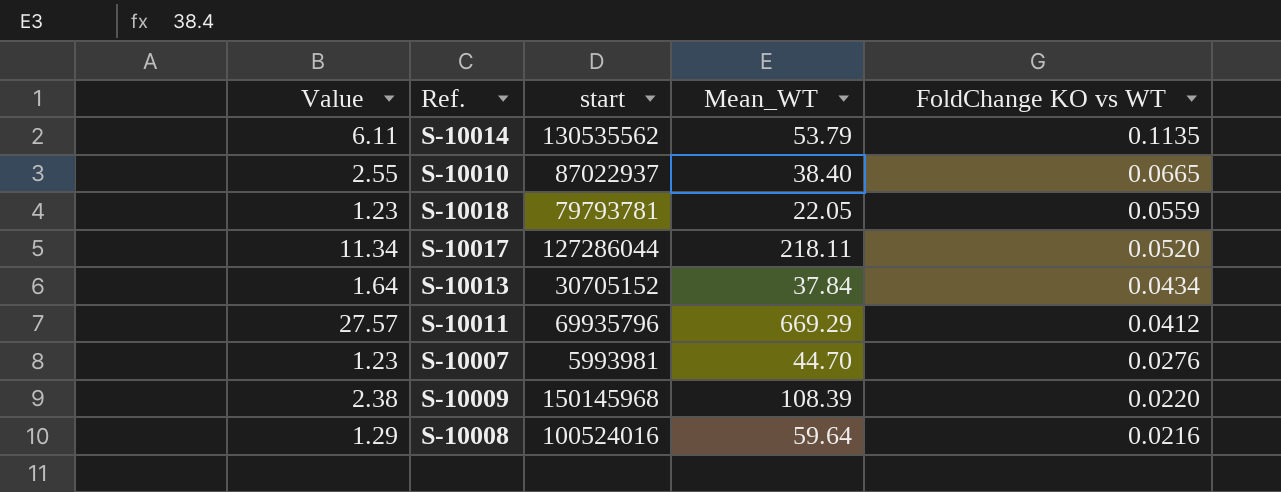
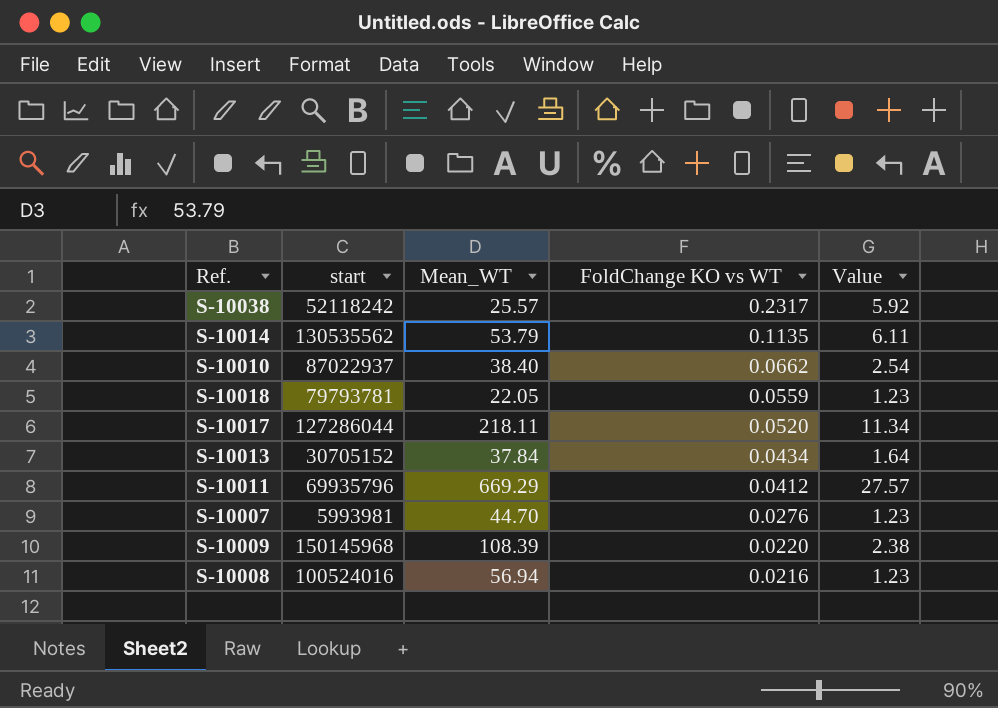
column Value | position: 1 -> 5
row S-10038: none -> 52118242 | 25.57 | 0.2317 | 5.92
S-10010 | FoldChange KO vs WT: 0.0665 -> 0.0662
S-10010 | Value: 2.55 -> 2.54
S-10008 | Mean_WT: 59.64 -> 56.94
S-10008 | Value: 1.29 -> 1.23

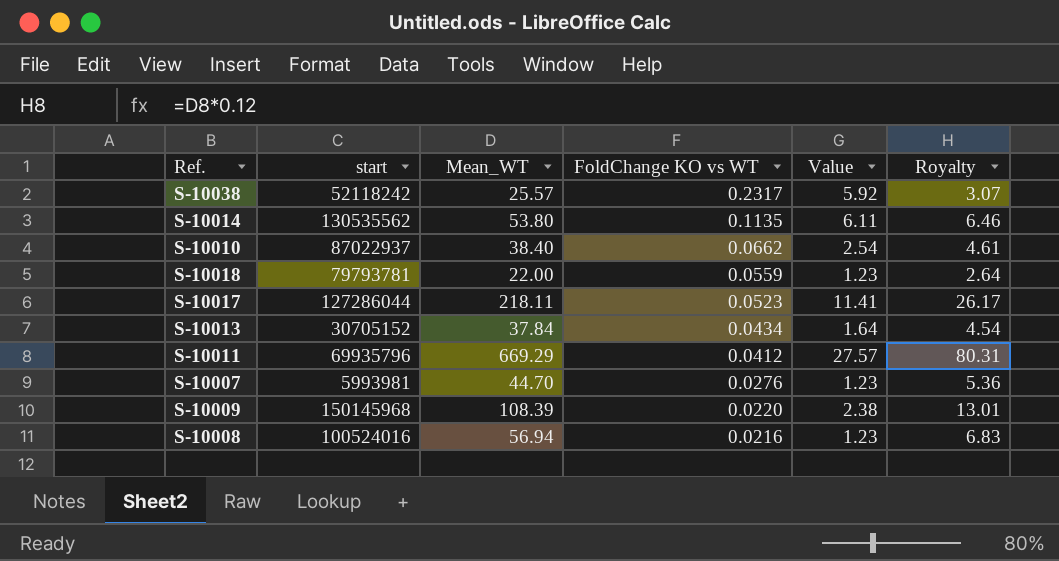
column Royalty | formula: none -> [Mean_WT] * 0.12
S-10014 | Mean_WT: 53.79 -> 53.80
S-10018 | Mean_WT: 22.05 -> 22.00
S-10017 | FoldChange KO vs WT: 0.0520 -> 0.0523
S-10017 | Value: 11.34 -> 11.41

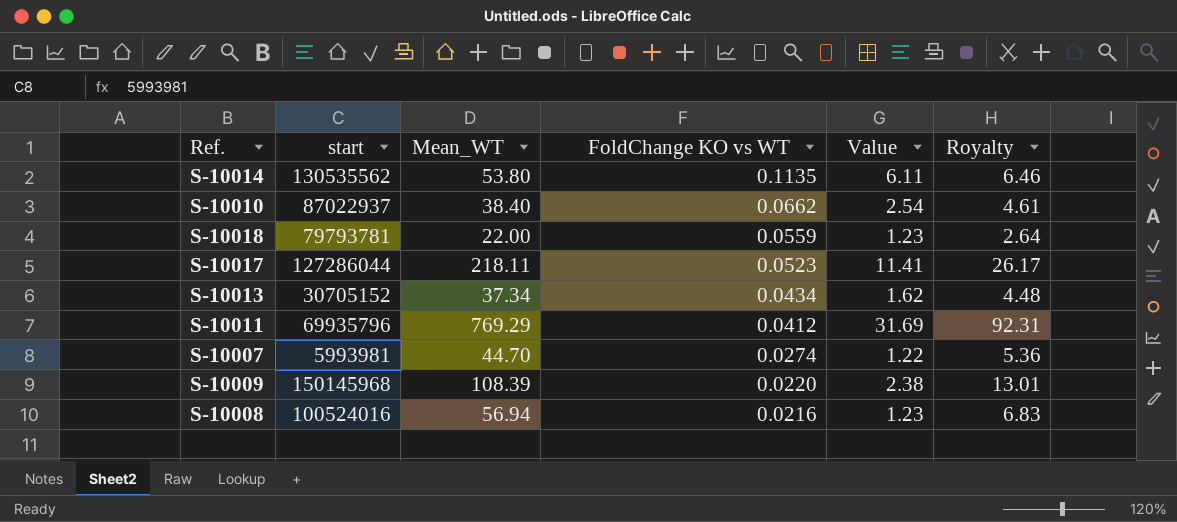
row S-10038: 52118242 | 25.57 | 0.2317 | 5.92 | 3.07 -> none
S-10013 | Mean_WT: 37.84 -> 37.34
S-10013 | Value: 1.64 -> 1.62
S-10013 | Royalty: 4.54 -> 4.48
S-10011 | Mean_WT: 669.29 -> 769.29
S-10011 | Value: 27.57 -> 31.69
S-10011 | Royalty: 80.31 -> 92.31
S-10007 | FoldChange KO vs WT: 0.0276 -> 0.0274
S-10007 | Value: 1.23 -> 1.22

